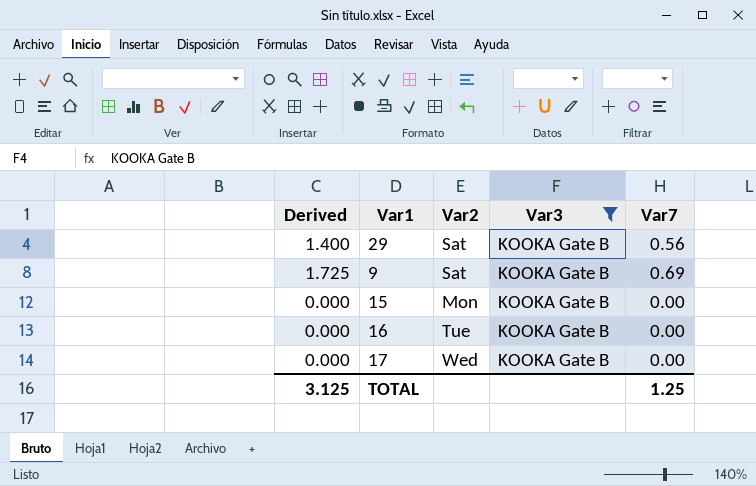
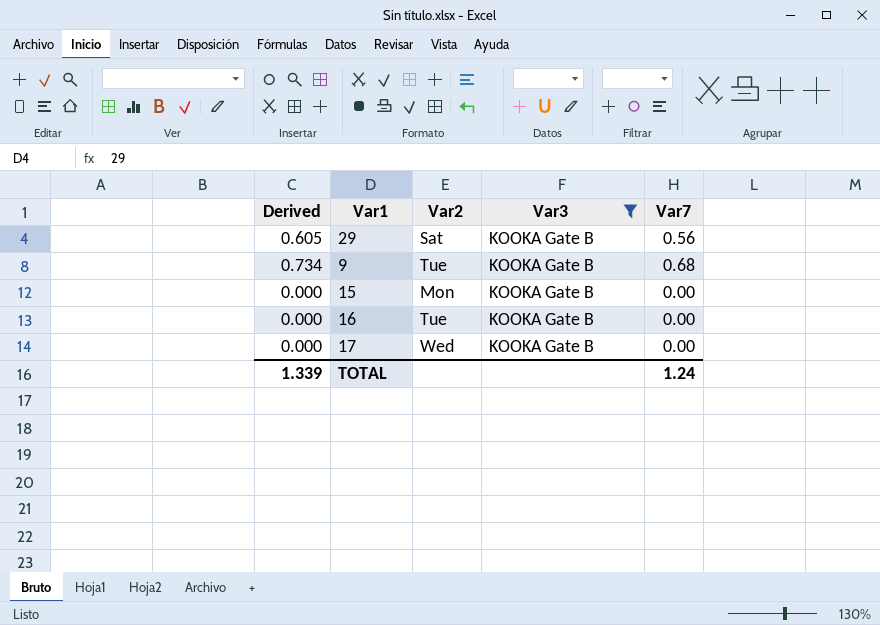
column Derived | formula: [Var7] * 2.5 -> [Var7] * 1.08
9 | Var2: Sat -> Tue
9 | Var7: 0.69 -> 0.68
TOTAL | Derived: 3.125 -> 1.339
TOTAL | Var7: 1.25 -> 1.24

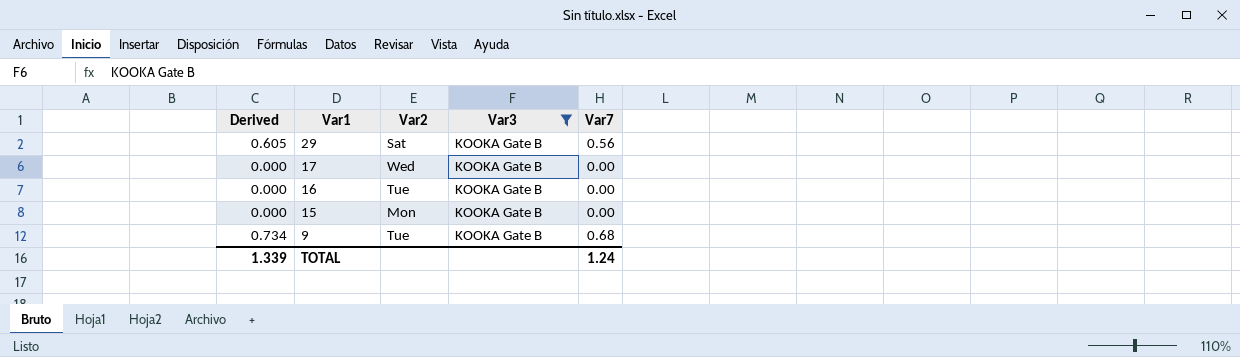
row order: none -> Var1 descending

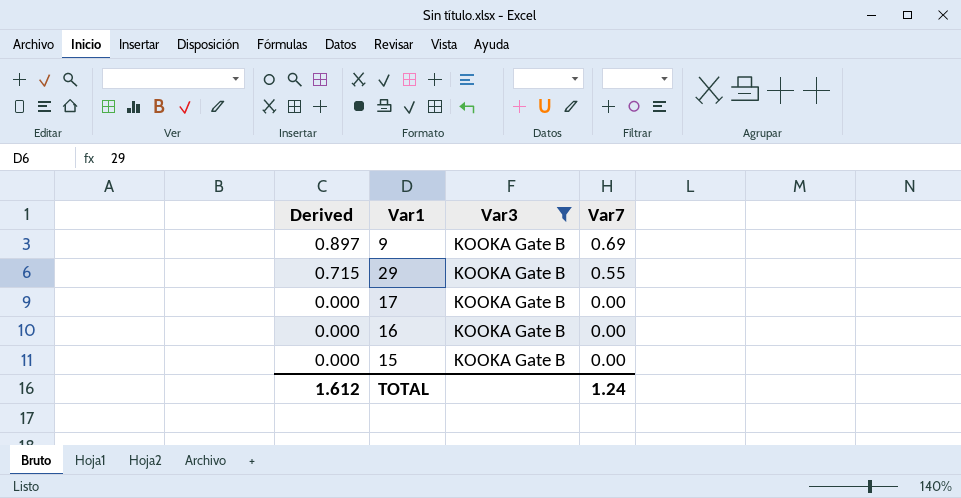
row order: Var1 descending -> Derived descending
column Var2 | position: 3 -> none
column Derived | formula: [Var7] * 1.08 -> [Var7] * 1.3
9 | Var7: 0.68 -> 0.69
29 | Var7: 0.56 -> 0.55
TOTAL | Derived: 1.339 -> 1.612

